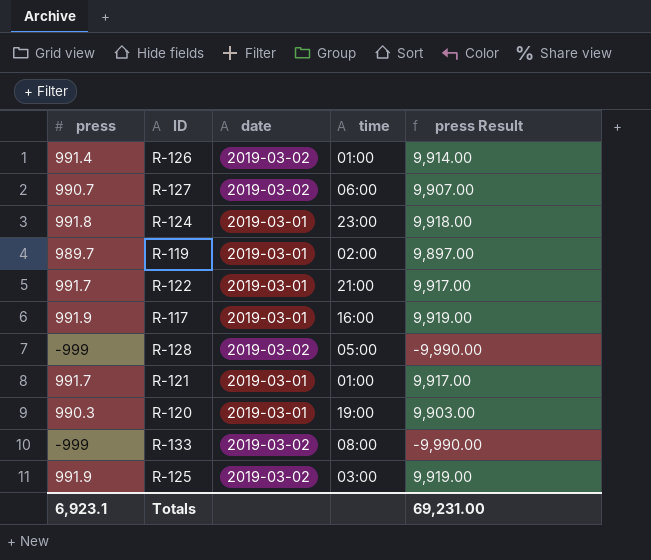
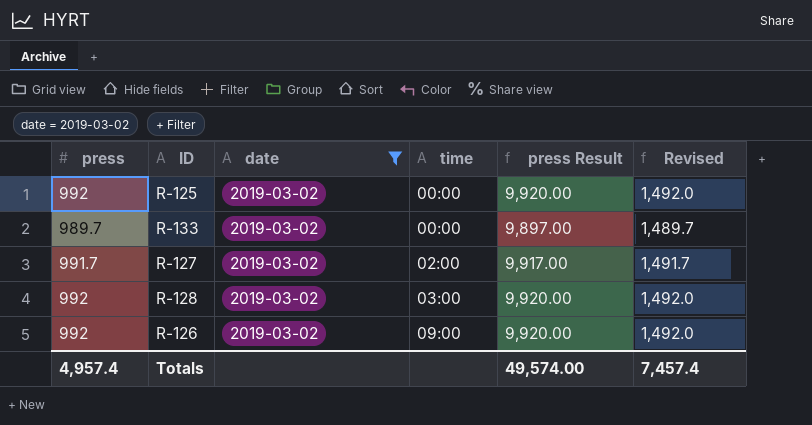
filter: none -> date = 2019-03-02
row order: none -> time ascending
column Revised | formula: none -> [press] + 500
R-125 | press: 991.9 -> 992
R-125 | time: 03:00 -> 00:00
R-125 | press Result: 9,919.00 -> 9,920.00
R-133 | press: -999 -> 989.7
R-133 | time: 08:00 -> 00:00
R-133 | press Result: -9,990.00 -> 9,897.00
R-127 | press: 990.7 -> 991.7
R-127 | time: 06:00 -> 02:00
R-127 | press Result: 9,907.00 -> 9,917.00
R-128 | press: -999 -> 992
R-128 | time: 05:00 -> 03:00
R-128 | press Result: -9,990.00 -> 9,920.00
R-126 | press: 991.4 -> 992
R-126 | time: 01:00 -> 09:00
R-126 | press Result: 9,914.00 -> 9,920.00
Totals | press: 6,923.1 -> 4,957.4
Totals | press Result: 69,231.00 -> 49,574.00

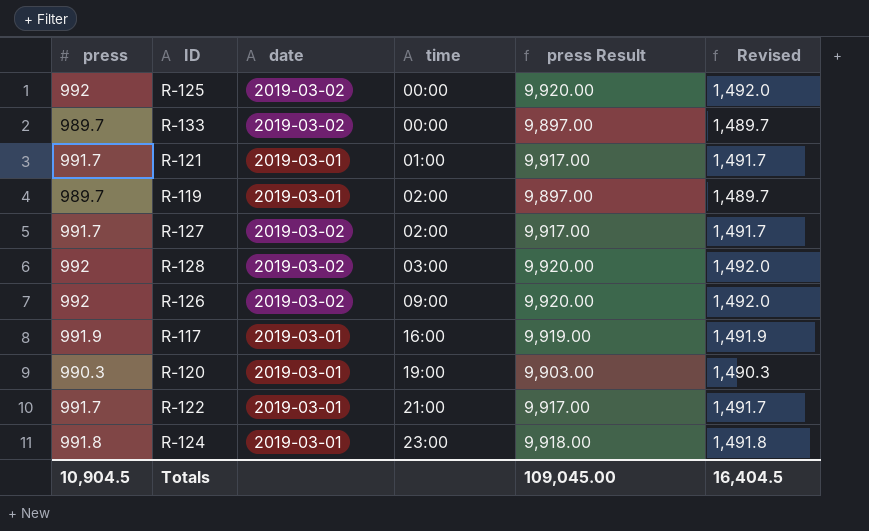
filter: date = 2019-03-02 -> none
Totals | press: 4,957.4 -> 10,904.5
Totals | press Result: 49,574.00 -> 109,045.00
Totals | Revised: 7,457.4 -> 16,404.5

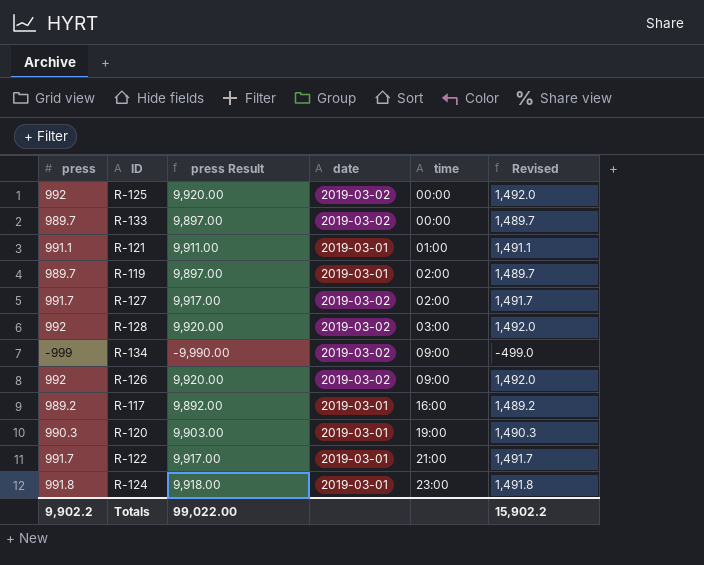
column press Result | position: 5 -> 3
R-121 | press: 991.7 -> 991.1
R-121 | press Result: 9,917.00 -> 9,911.00
R-121 | Revised: 1,491.7 -> 1,491.1
row R-134: none -> -999 | -9,990.00 | 2019-03-02 | 09:00 | -499.0
R-117 | press: 991.9 -> 989.2
R-117 | press Result: 9,919.00 -> 9,892.00
R-117 | Revised: 1,491.9 -> 1,489.2
Totals | press: 10,904.5 -> 9,902.2
Totals | press Result: 109,045.00 -> 99,022.00
Totals | Revised: 16,404.5 -> 15,902.2

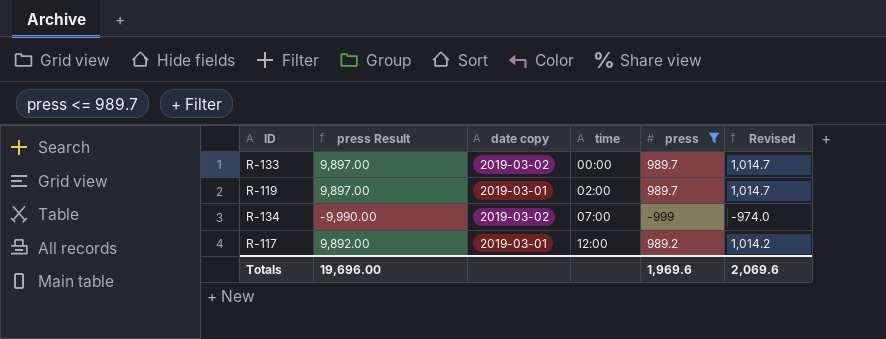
filter: none -> press <= 989.7
column name: date -> date copy
column press | position: 1 -> 5
column Revised | formula: [press] + 500 -> [press] + 25
R-134 | time: 09:00 -> 07:00
R-117 | time: 16:00 -> 12:00
Totals | press Result: 99,022.00 -> 19,696.00
Totals | press: 9,902.2 -> 1,969.6
Totals | Revised: 15,902.2 -> 2,069.6

